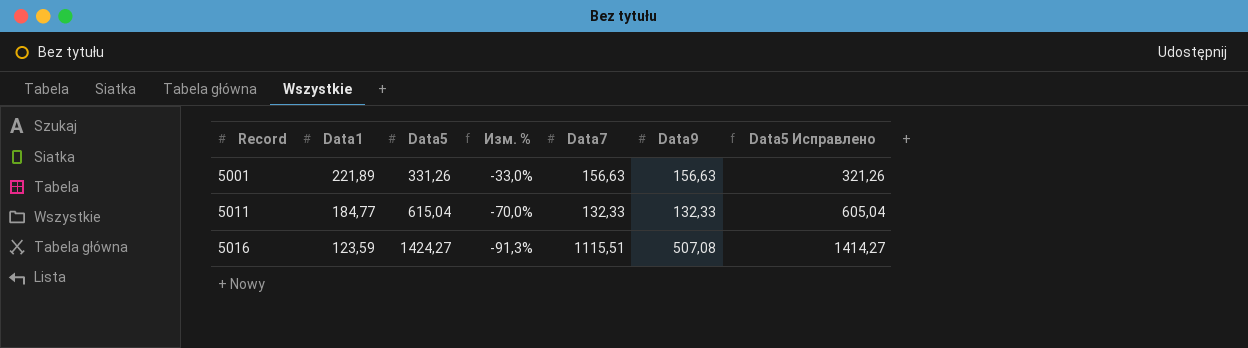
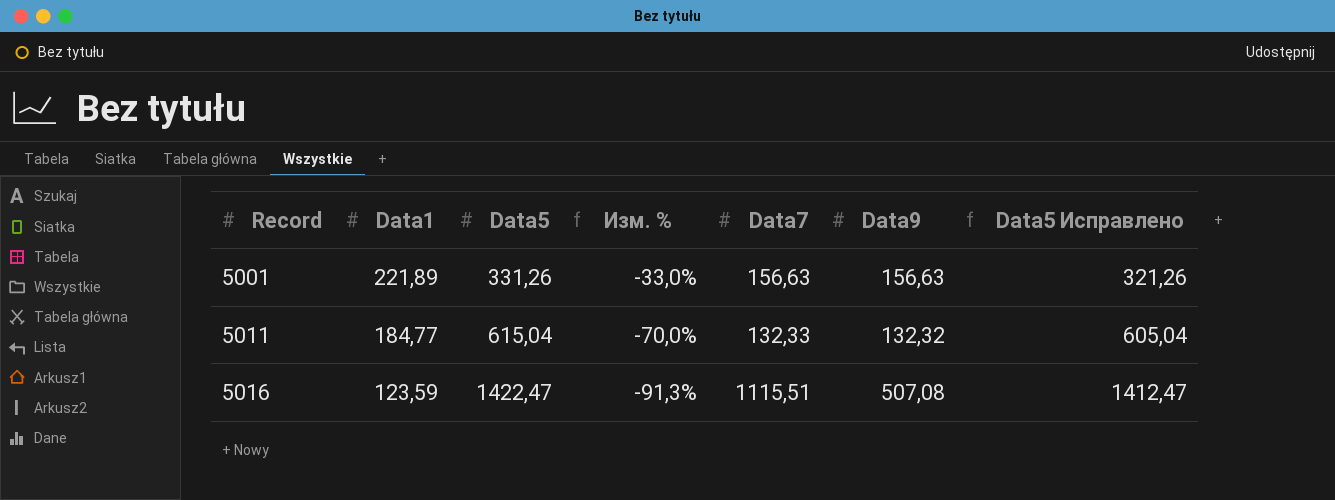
5011 | Data9: 132,33 -> 132,32
5016 | Data5: 1424,27 -> 1422,47
5016 | Data5 Исправлено: 1414,27 -> 1412,47

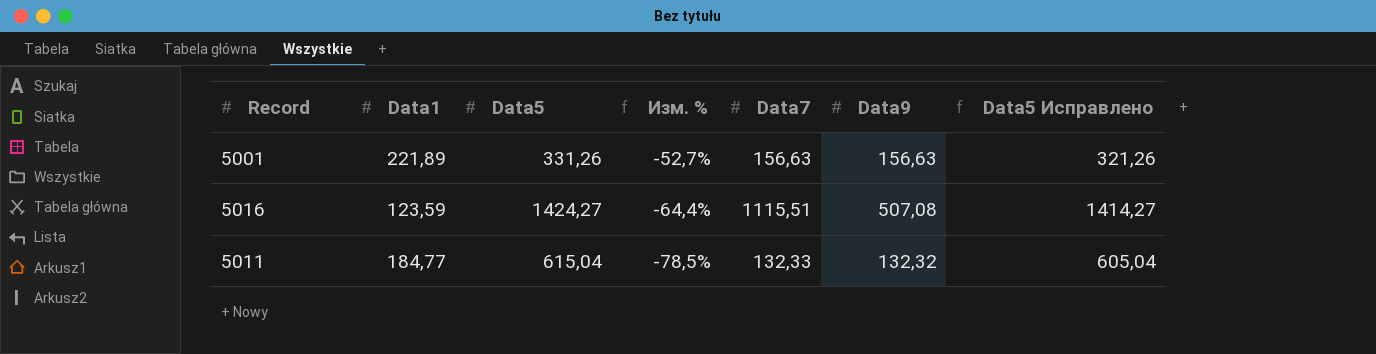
row order: Record ascending -> Изм. % descending
column Изм. % | formula: ([Data1] - [Data5]) / [Data5] -> ([Data9] - [Data5]) / [Data5]
5016 | Data5: 1422,47 -> 1424,27
5016 | Data5 Исправлено: 1412,47 -> 1414,27

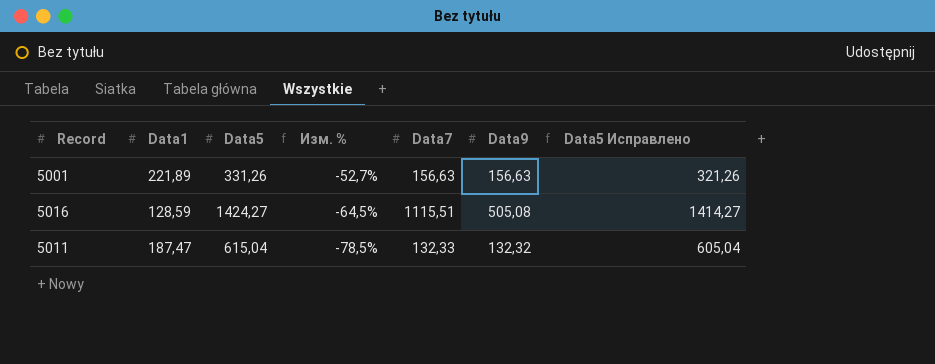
5016 | Data1: 123,59 -> 128,59
5016 | Изм. %: -64,4% -> -64,5%
5016 | Data9: 507,08 -> 505,08
5011 | Data1: 184,77 -> 187,47

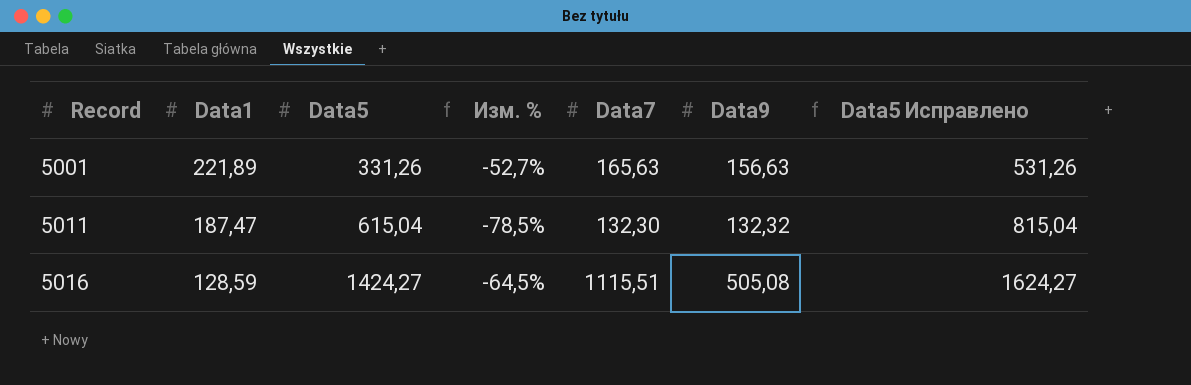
row order: Изм. % descending -> Record ascending
column Data5 Исправлено | formula: [Data5] - 10 -> [Data5] + 200
5001 | Data7: 156,63 -> 165,63
5011 | Data7: 132,33 -> 132,30

